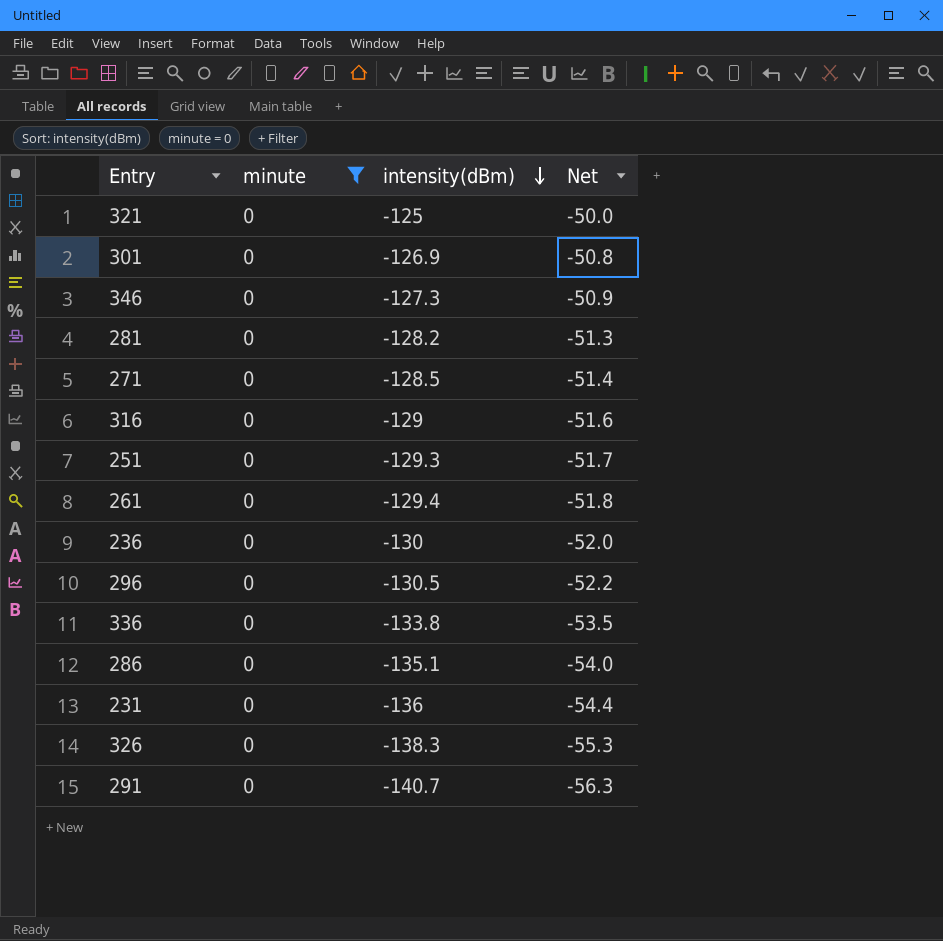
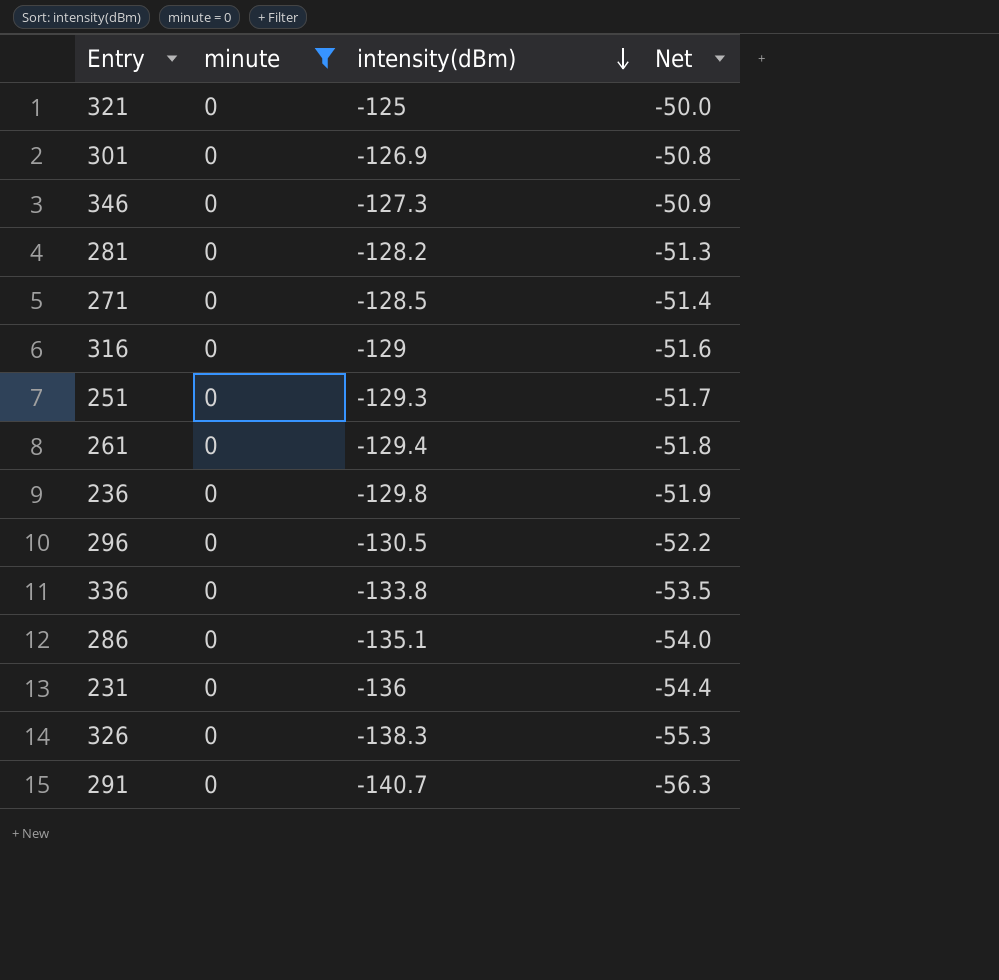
236 | intensity(dBm): -130 -> -129.8
236 | Net: -52.0 -> -51.9

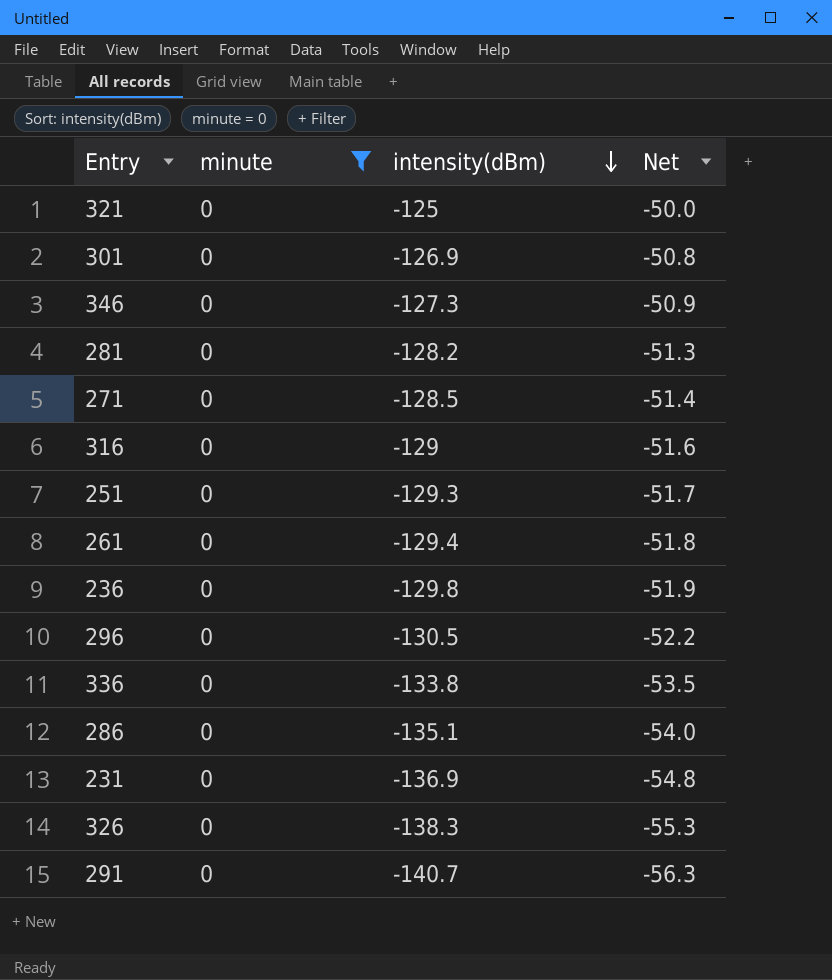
231 | intensity(dBm): -136 -> -136.9
231 | Net: -54.4 -> -54.8

